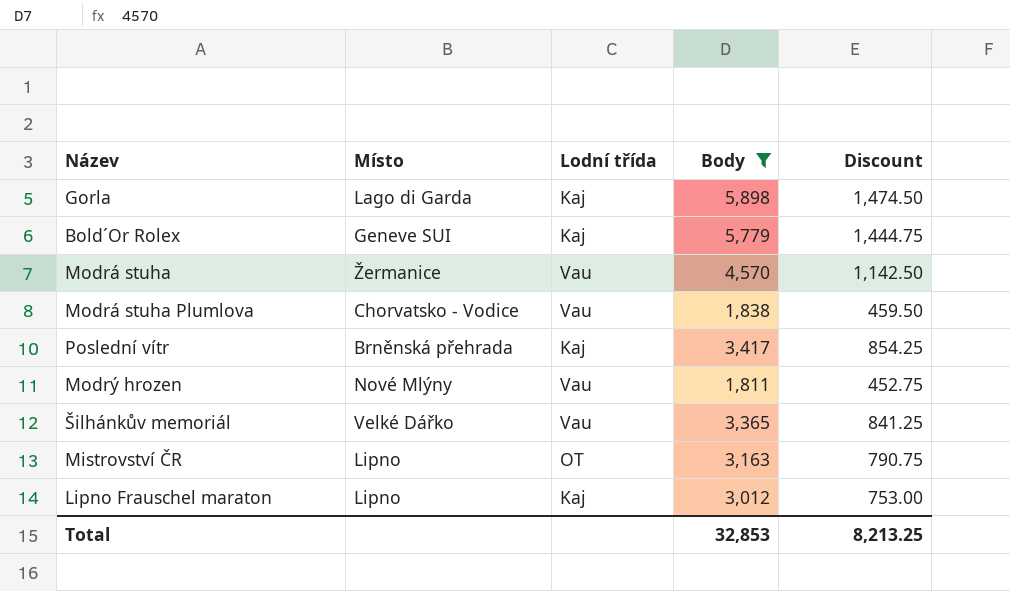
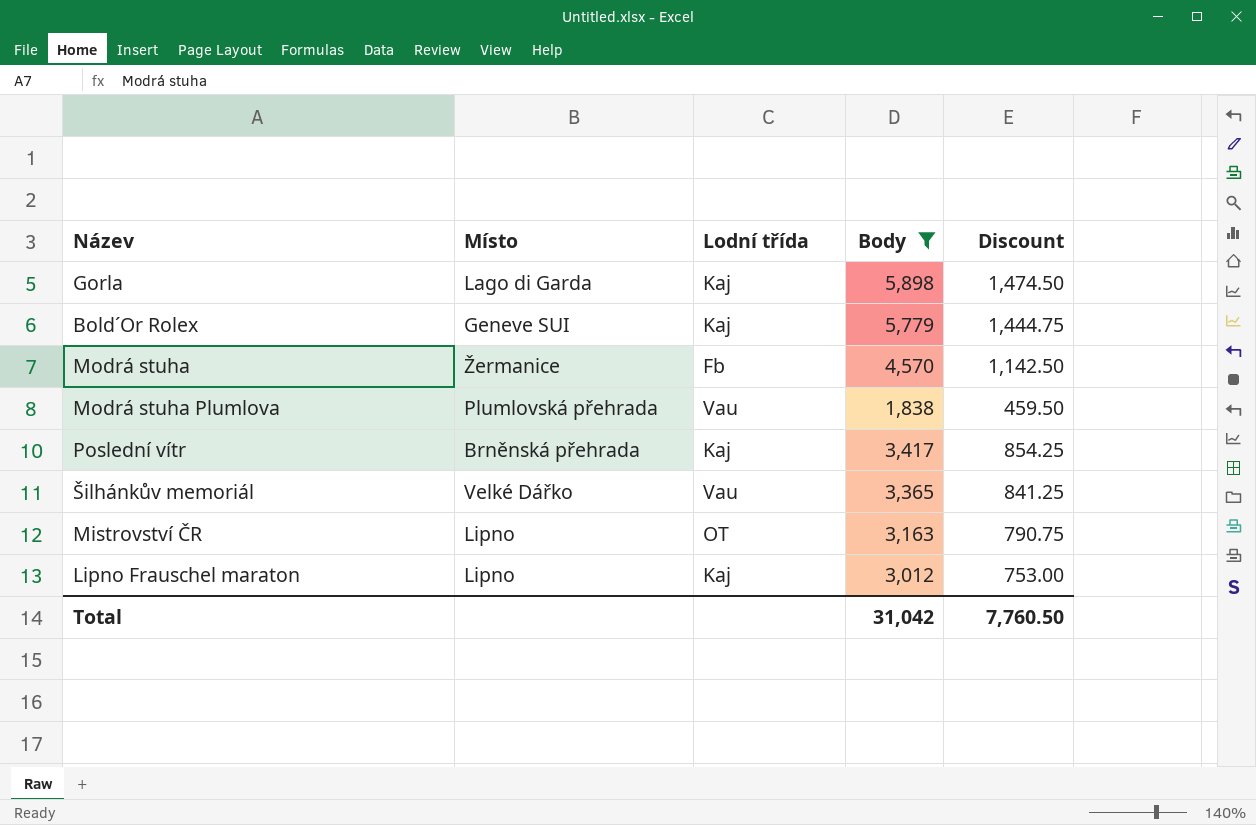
row Modrý hrozen: Nové Mlýny | Vau | 1,811 | 452.75 -> none
Modrá stuha | Lodní třída: Vau -> Fb
Modrá stuha Plumlova | Místo: Chorvatsko - Vodice -> Plumlovská přehrada
Total | Body: 32,853 -> 31,042
Total | Discount: 8,213.25 -> 7,760.50

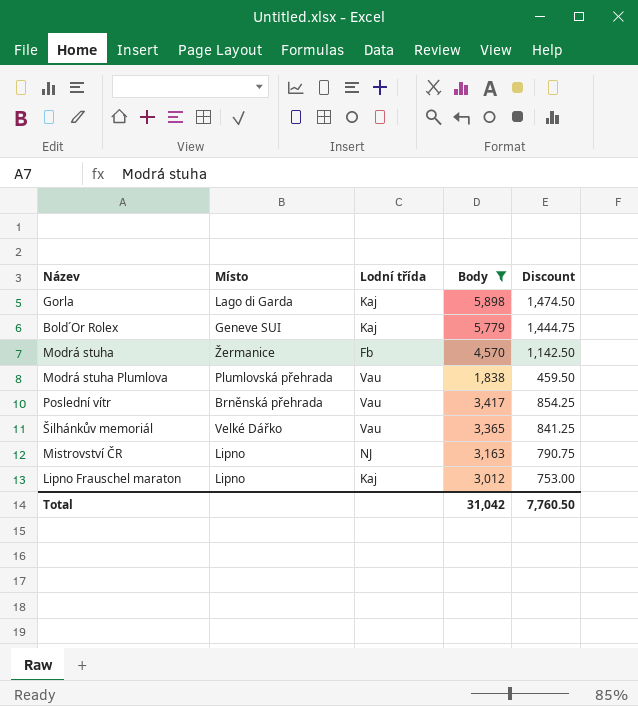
Poslední vítr | Lodní třída: Kaj -> Vau
Mistrovství ČR | Lodní třída: OT -> NJ

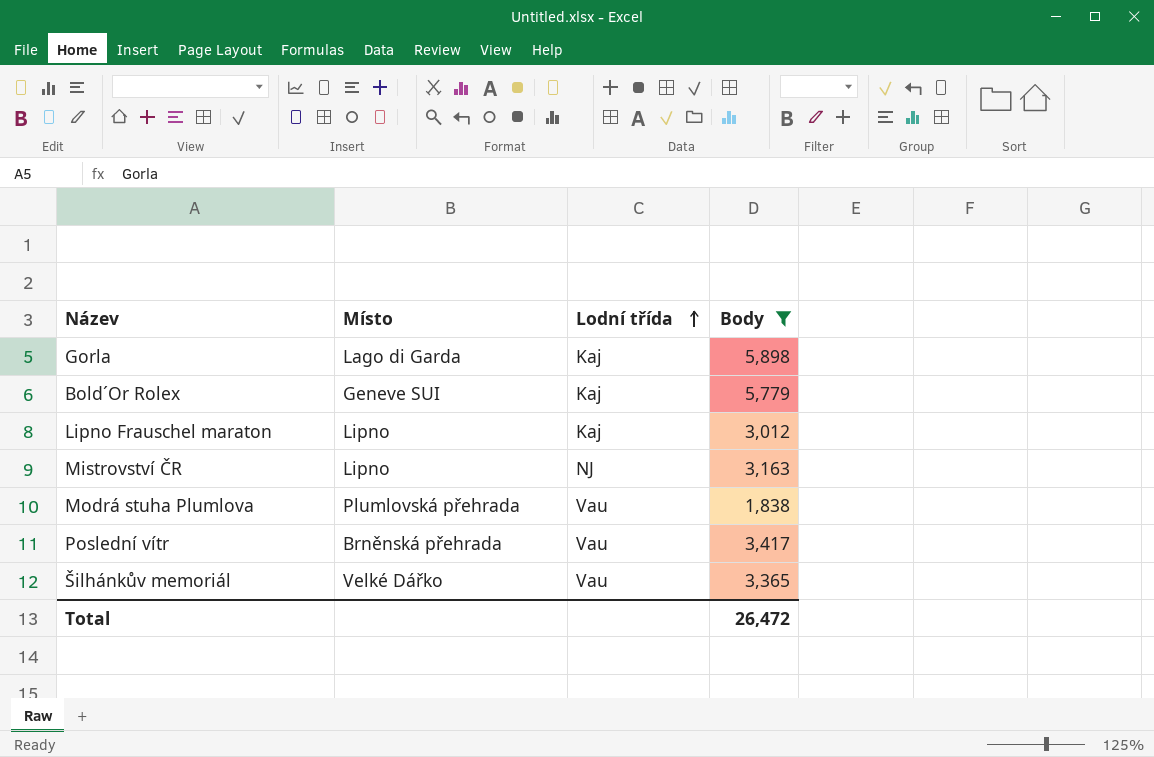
row order: none -> Lodní třída ascending
column Discount | formula: [Body] * 0.25 -> none
row Modrá stuha: Žermanice | Fb | 4,570 | 1,142.50 -> none
Total | Body: 31,042 -> 26,472

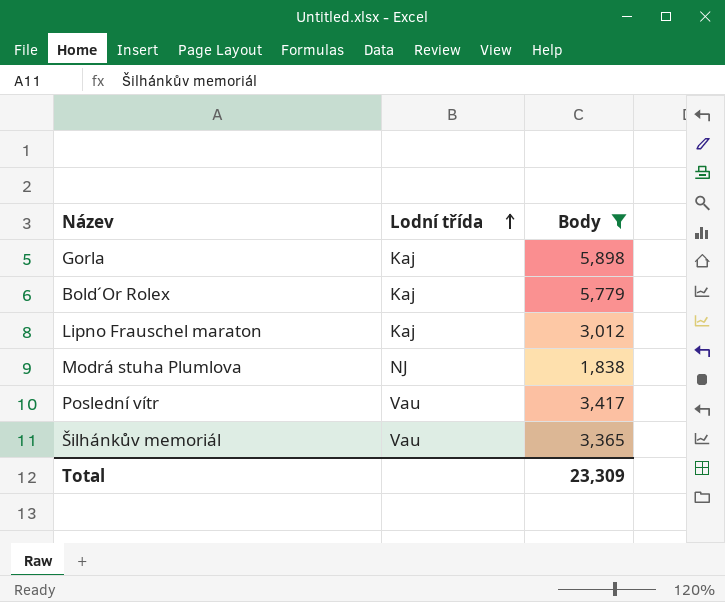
column Místo | position: 2 -> none
row Mistrovství ČR: Lipno | NJ | 3,163 -> none
Modrá stuha Plumlova | Lodní třída: Vau -> NJ
Total | Body: 26,472 -> 23,309

